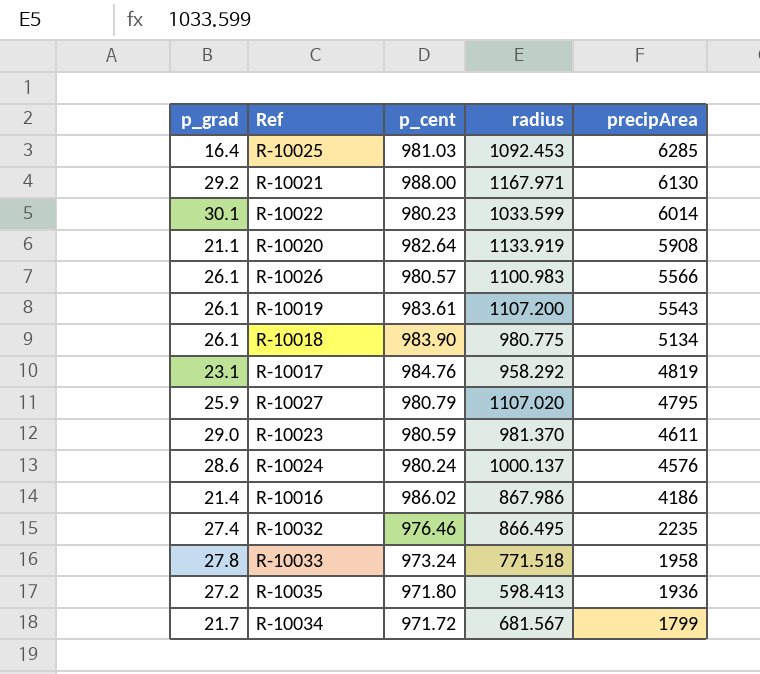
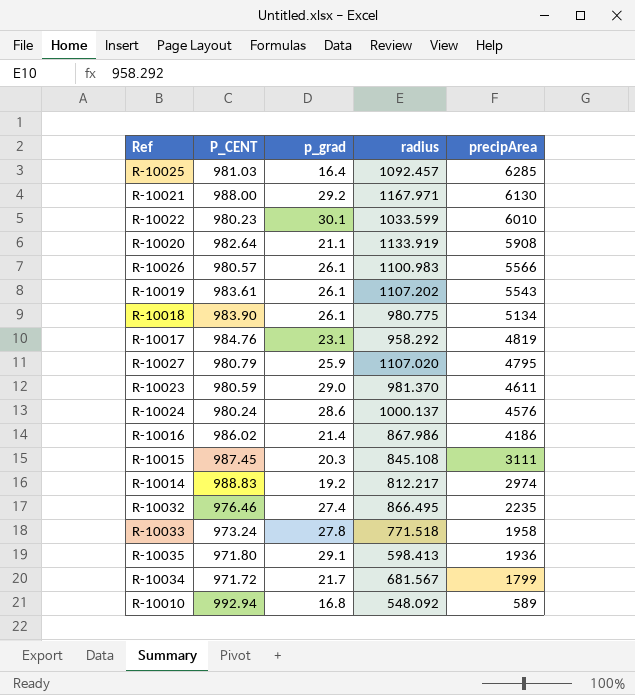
column name: p_cent -> P_CENT
column p_grad | position: 1 -> 3
R-10025 | radius: 1092.453 -> 1092.457
R-10022 | precipArea: 6014 -> 6010
R-10019 | radius: 1107.200 -> 1107.202
row R-10015: none -> 987.45 | 20.3 | 845.108 | 3111
row R-10014: none -> 988.83 | 19.2 | 812.217 | 2974
R-10035 | p_grad: 27.2 -> 29.1
row R-10010: none -> 992.94 | 16.8 | 548.092 | 589

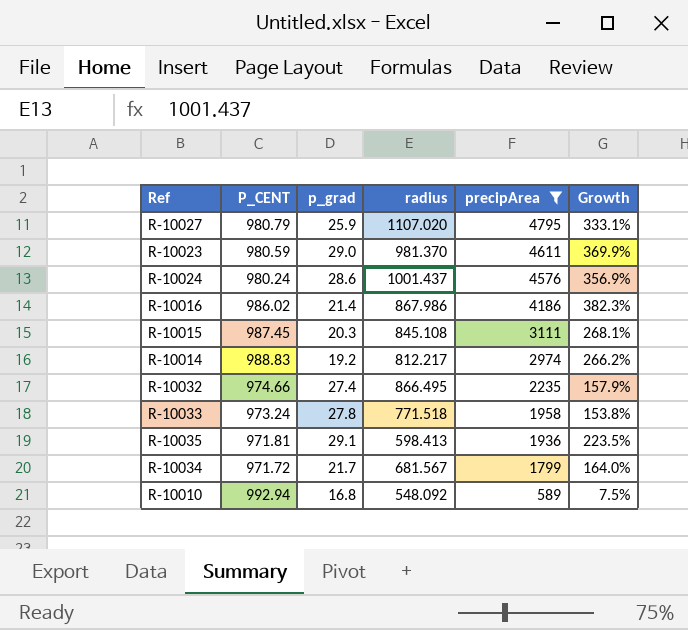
filter: none -> precipArea <= 4795
column Growth | formula: none -> ([precipArea] - [radius]) / [radius]
R-10024 | radius: 1000.137 -> 1001.437
R-10032 | P_CENT: 976.46 -> 974.66
R-10035 | P_CENT: 971.80 -> 971.81

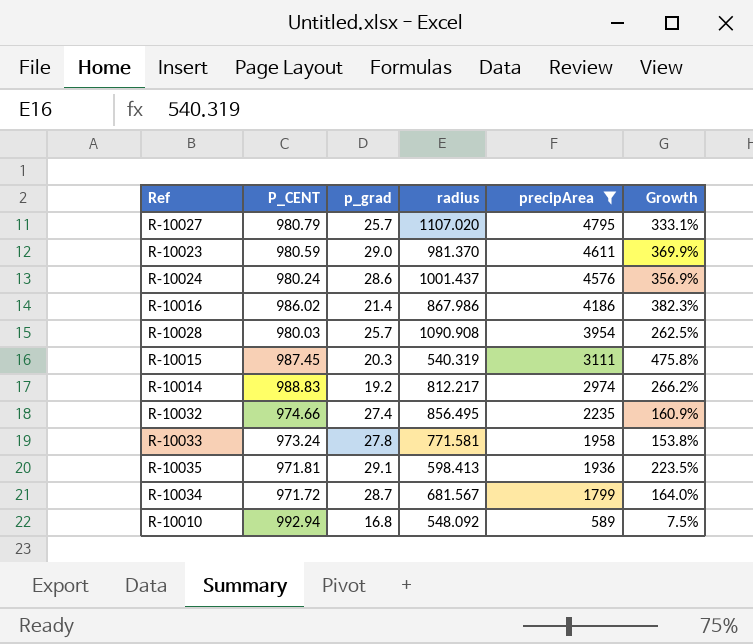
R-10027 | p_grad: 25.9 -> 25.7
row R-10028: none -> 980.03 | 25.7 | 1090.908 | 3954 | 262.5%
R-10015 | radius: 845.108 -> 540.319
R-10015 | Growth: 268.1% -> 475.8%
R-10032 | radius: 866.495 -> 856.495
R-10032 | Growth: 157.9% -> 160.9%
R-10033 | radius: 771.518 -> 771.581
R-10034 | p_grad: 21.7 -> 28.7

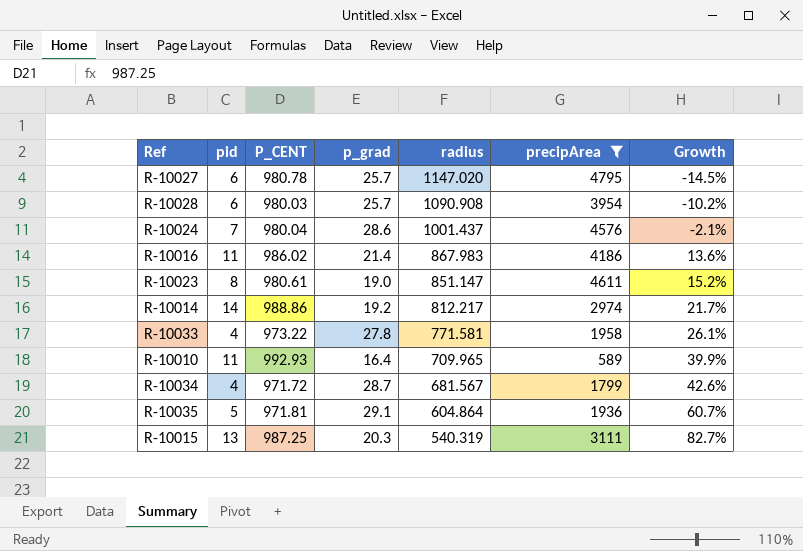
row order: precipArea descending -> radius descending
column pid | position: none -> 2
column Growth | formula: ([precipArea] - [radius]) / [radius] -> ([P_CENT] - [radius]) / [radius]
row R-10032: 974.66 | 27.4 | 856.495 | 2235 | 160.9% -> none
R-10027 | P_CENT: 980.79 -> 980.78
R-10027 | radius: 1107.020 -> 1147.020
R-10024 | P_CENT: 980.24 -> 980.04
R-10016 | radius: 867.986 -> 867.983
R-10023 | P_CENT: 980.59 -> 980.61
R-10023 | p_grad: 29.0 -> 19.0
R-10023 | radius: 981.370 -> 851.147
R-10014 | P_CENT: 988.83 -> 988.86
R-10033 | P_CENT: 973.24 -> 973.22
R-10010 | P_CENT: 992.94 -> 992.93
R-10010 | p_grad: 16.8 -> 16.4
R-10010 | radius: 548.092 -> 709.965
R-10035 | radius: 598.413 -> 604.864
R-10015 | P_CENT: 987.45 -> 987.25

